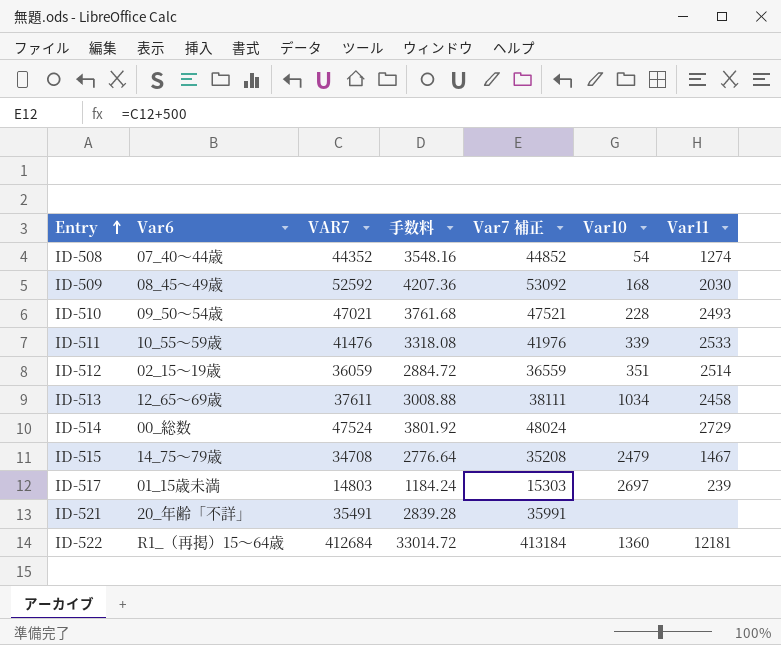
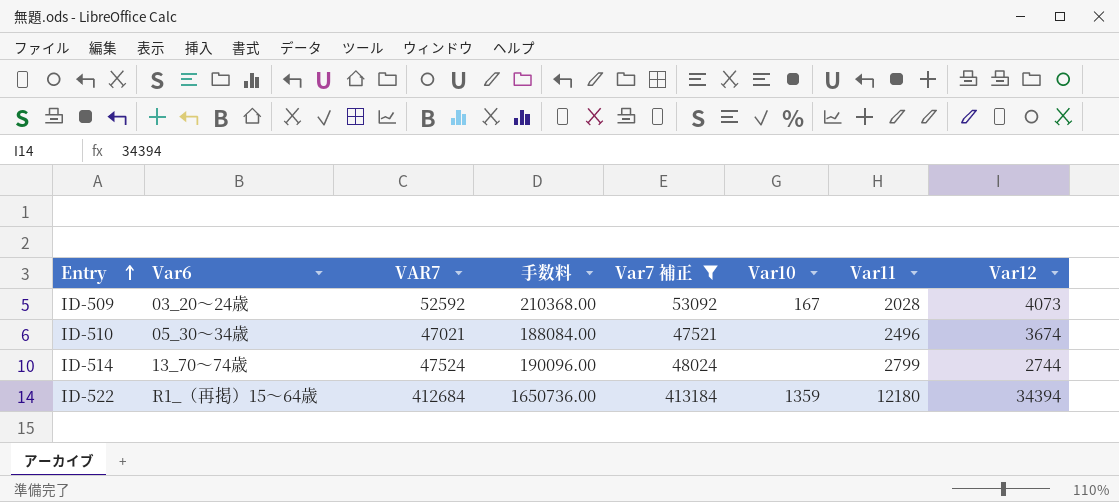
filter: none -> Var7 補正 >= 47521
column 手数料 | formula: [VAR7] * 0.08 -> [VAR7] * 4
column Var12 | position: none -> 8
ID-509 | Var6: 08_45～49歳 -> 03_20～24歳
ID-509 | Var10: 168 -> 167
ID-509 | Var11: 2030 -> 2028
ID-510 | Var6: 09_50～54歳 -> 05_30～34歳
ID-510 | Var10: 228 -> none
ID-510 | Var11: 2493 -> 2496
ID-514 | Var6: 00_総数 -> 13_70～74歳
ID-514 | Var11: 2729 -> 2799
ID-522 | Var10: 1360 -> 1359
ID-522 | Var11: 12181 -> 12180

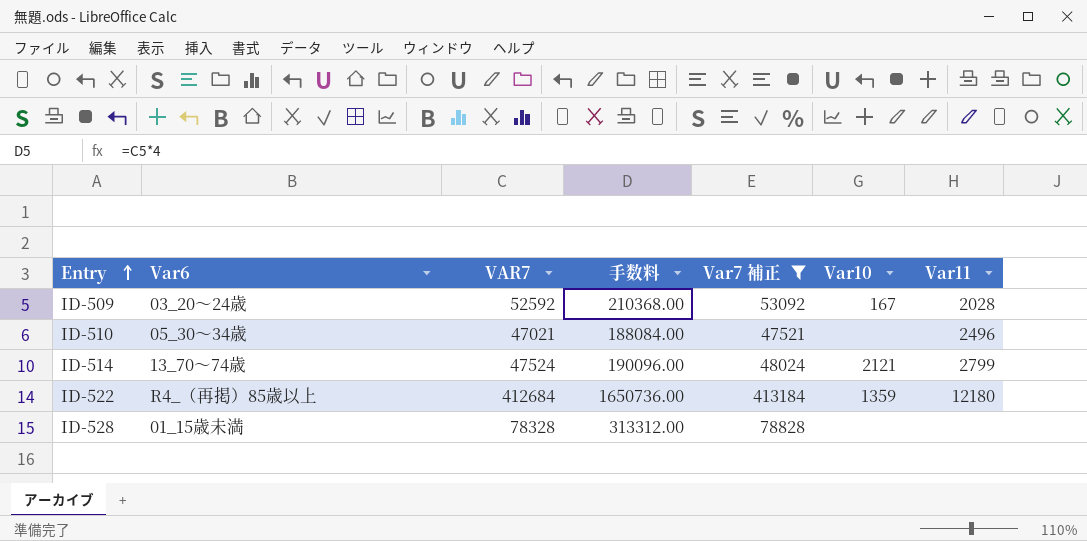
column Var12 | position: 8 -> none
ID-514 | Var10: none -> 2121
ID-522 | Var6: R1_（再掲）15～64歳 -> R4_（再掲）85歳以上
row ID-528: none -> 01_15歳未満 | 78328 | 313312.00 | 78828 | none | none

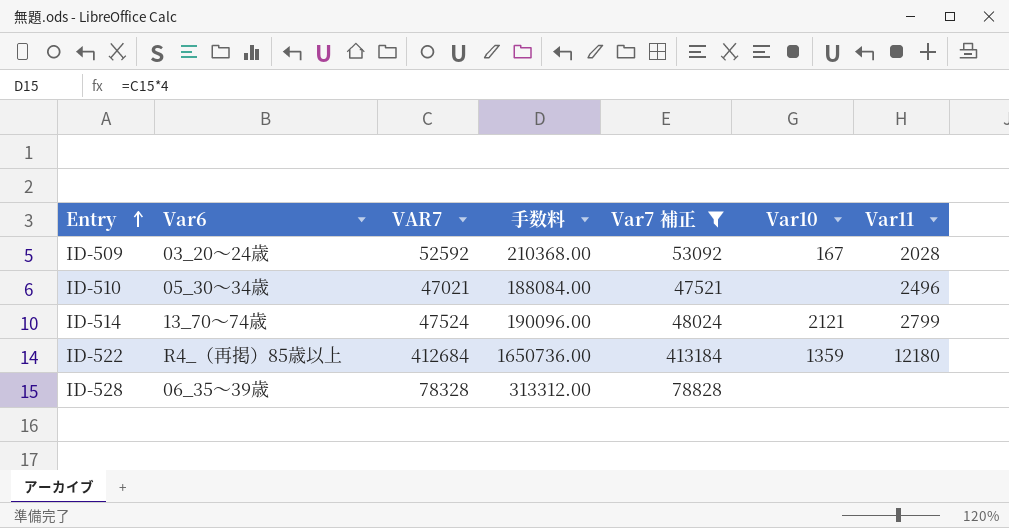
ID-528 | Var6: 01_15歳未満 -> 06_35～39歳

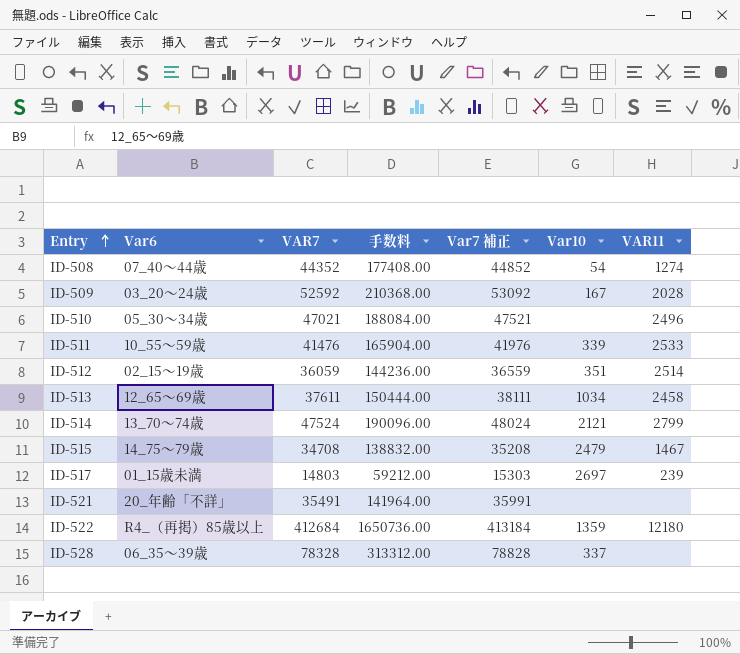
filter: Var7 補正 >= 47521 -> none
column name: Var11 -> VAR11
ID-528 | Var10: none -> 337

